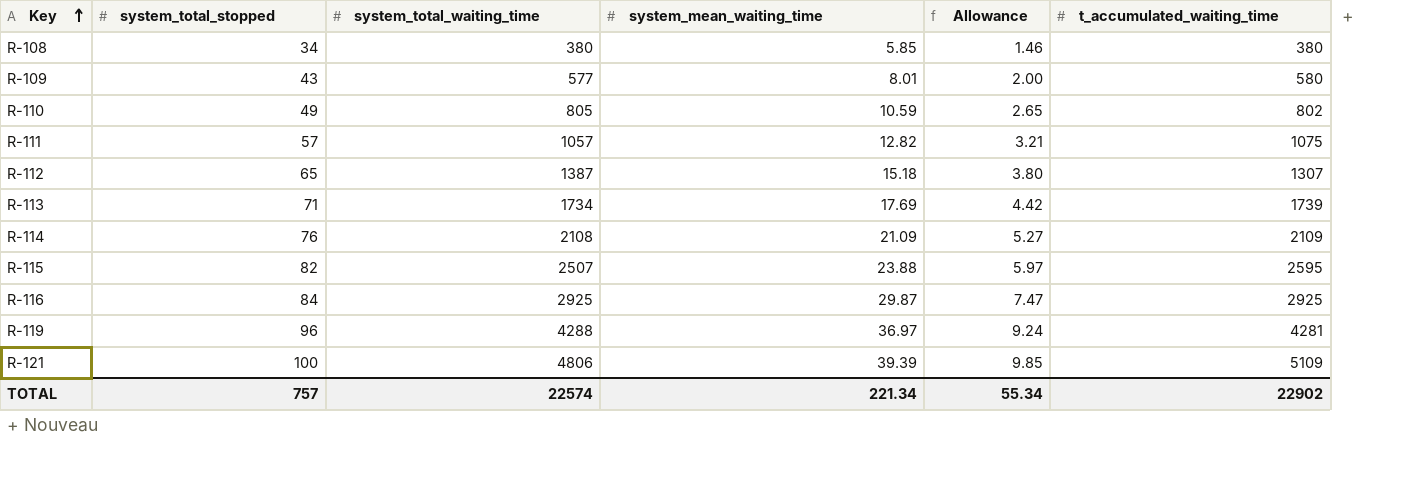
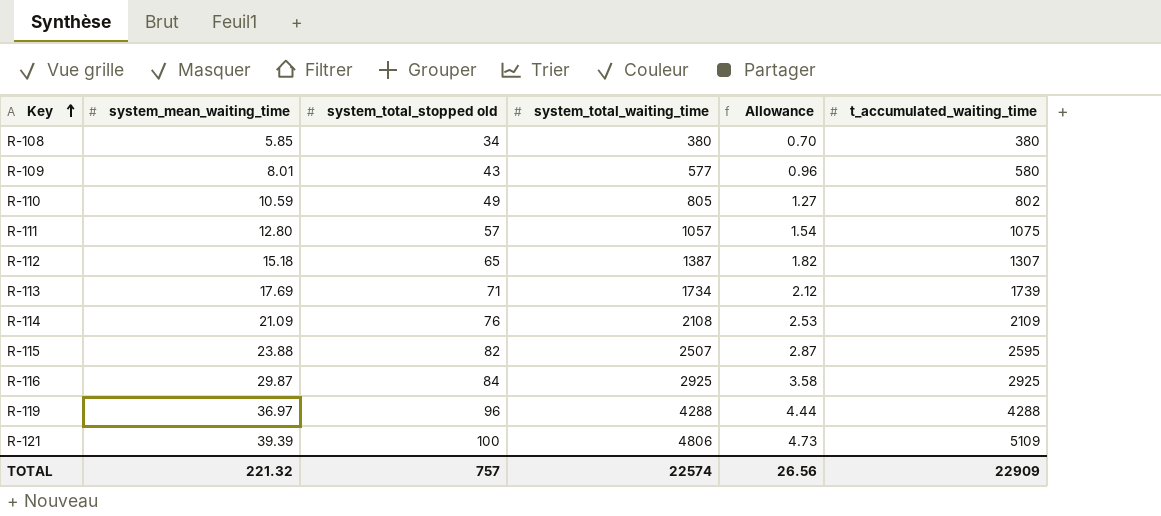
column system_mean_waiting_time | position: 4 -> 2
column name: system_total_stopped -> system_total_stopped old
column Allowance | formula: [system_mean_waiting_time] * 0.25 -> [system_mean_waiting_time] * 0.12
R-111 | system_mean_waiting_time: 12.82 -> 12.80
R-119 | t_accumulated_waiting_time: 4281 -> 4288
TOTAL | system_mean_waiting_time: 221.34 -> 221.32
TOTAL | Allowance: 55.34 -> 26.56
TOTAL | t_accumulated_waiting_time: 22902 -> 22909

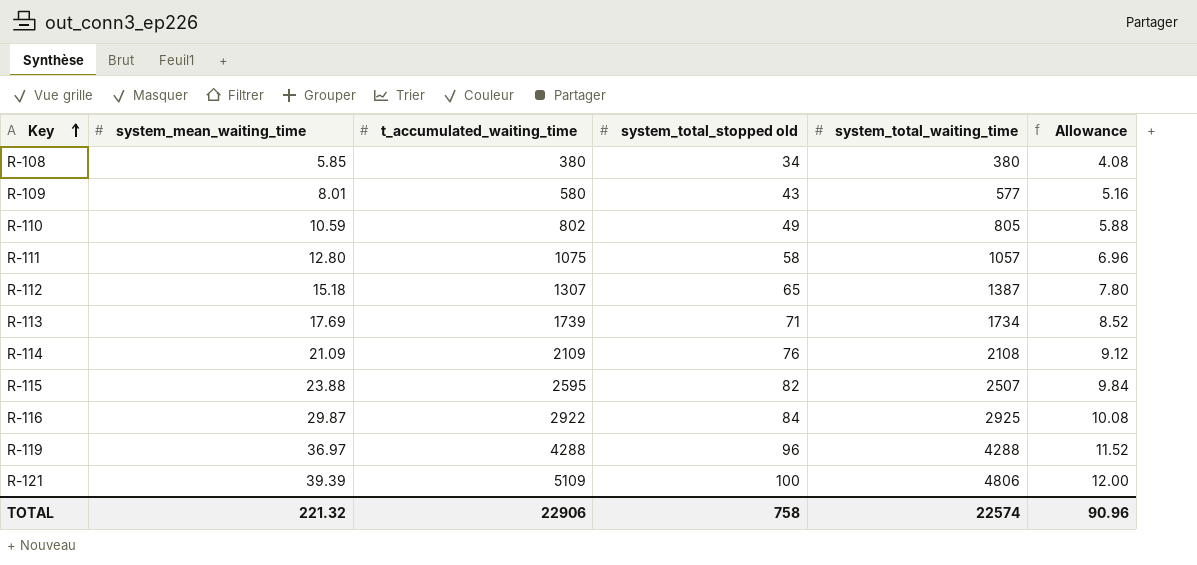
column t_accumulated_waiting_time | position: 6 -> 3
column Allowance | formula: [system_mean_waiting_time] * 0.12 -> [system_total_stopped old] * 0.12
R-111 | system_total_stopped old: 57 -> 58
R-116 | t_accumulated_waiting_time: 2925 -> 2922
TOTAL | t_accumulated_waiting_time: 22909 -> 22906
TOTAL | system_total_stopped old: 757 -> 758
TOTAL | Allowance: 26.56 -> 90.96

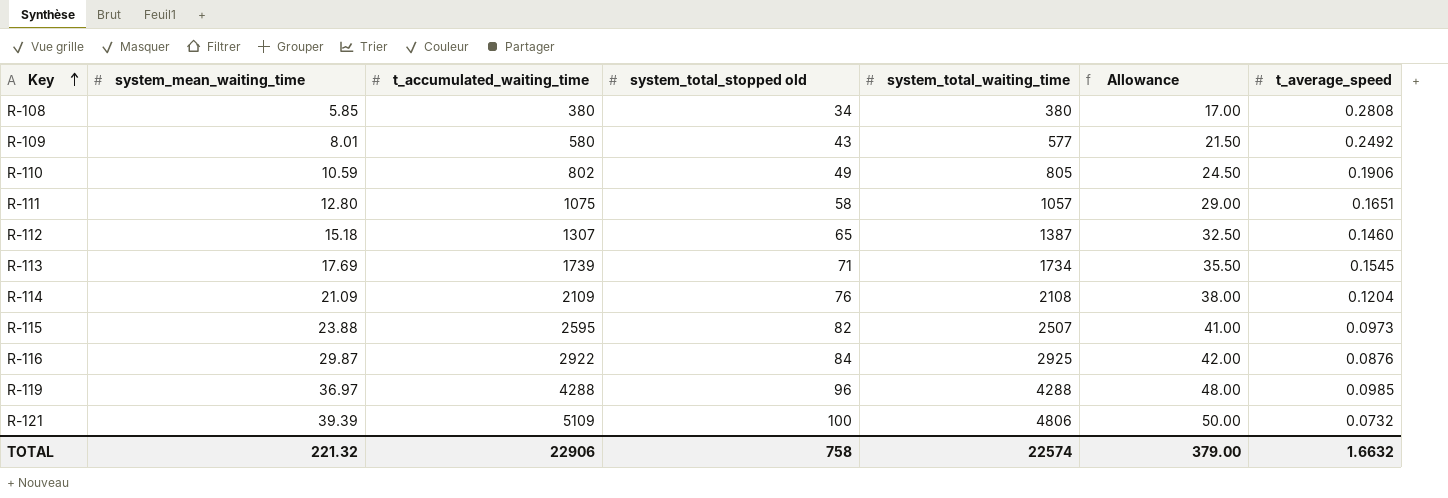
column Allowance | formula: [system_total_stopped old] * 0.12 -> [system_total_stopped old] * 0.5
column t_average_speed | position: none -> 7
TOTAL | Allowance: 90.96 -> 379.00

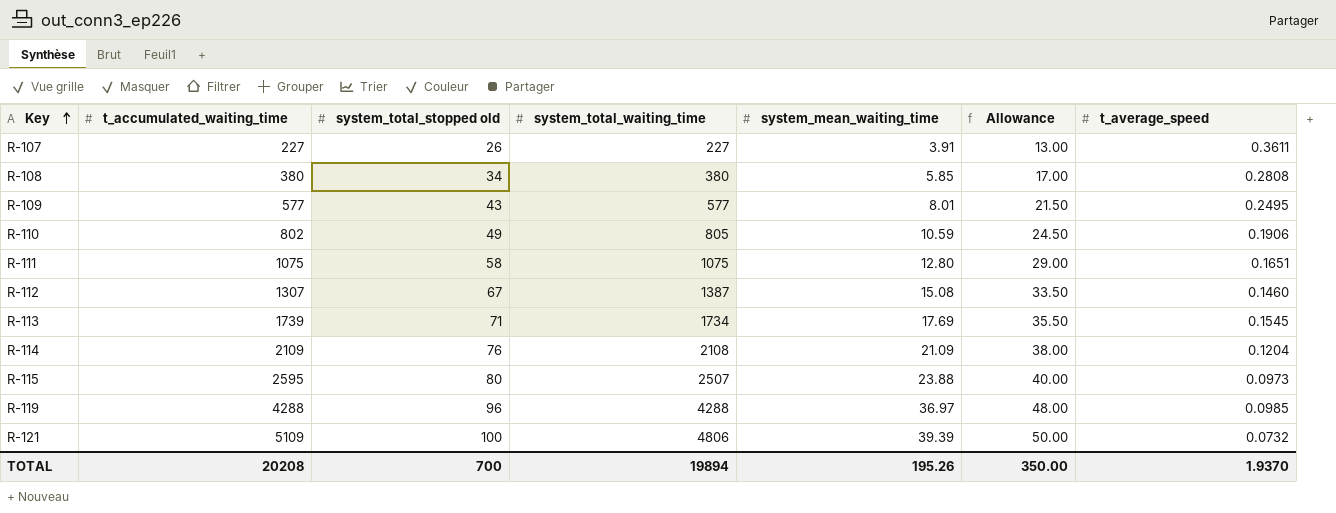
column system_mean_waiting_time | position: 2 -> 5
row R-116: 29.87 | 2922 | 84 | 2925 | 42.00 | 0.0876 -> none
row R-107: none -> 227 | 26 | 227 | 3.91 | 13.00 | 0.3611
R-109 | t_accumulated_waiting_time: 580 -> 577
R-109 | t_average_speed: 0.2492 -> 0.2495
R-111 | system_total_waiting_time: 1057 -> 1075
R-112 | system_total_stopped old: 65 -> 67
R-112 | system_mean_waiting_time: 15.18 -> 15.08
R-112 | Allowance: 32.50 -> 33.50
R-115 | system_total_stopped old: 82 -> 80
R-115 | Allowance: 41.00 -> 40.00
TOTAL | t_accumulated_waiting_time: 22906 -> 20208
TOTAL | system_total_stopped old: 758 -> 700
TOTAL | system_total_waiting_time: 22574 -> 19894
TOTAL | system_mean_waiting_time: 221.32 -> 195.26
TOTAL | Allowance: 379.00 -> 350.00
TOTAL | t_average_speed: 1.6632 -> 1.9370

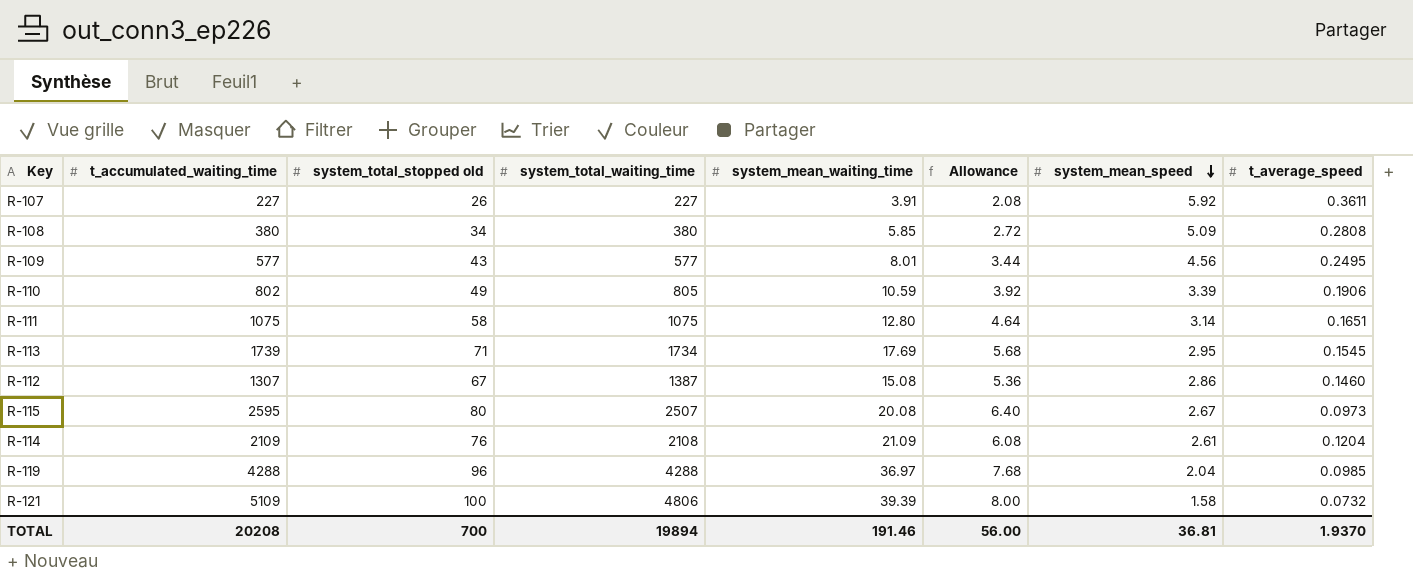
row order: Key ascending -> system_mean_speed descending
column Allowance | formula: [system_total_stopped old] * 0.5 -> [system_total_stopped old] * 0.08
column system_mean_speed | position: none -> 7
R-115 | system_mean_waiting_time: 23.88 -> 20.08
TOTAL | system_mean_waiting_time: 195.26 -> 191.46
TOTAL | Allowance: 350.00 -> 56.00

